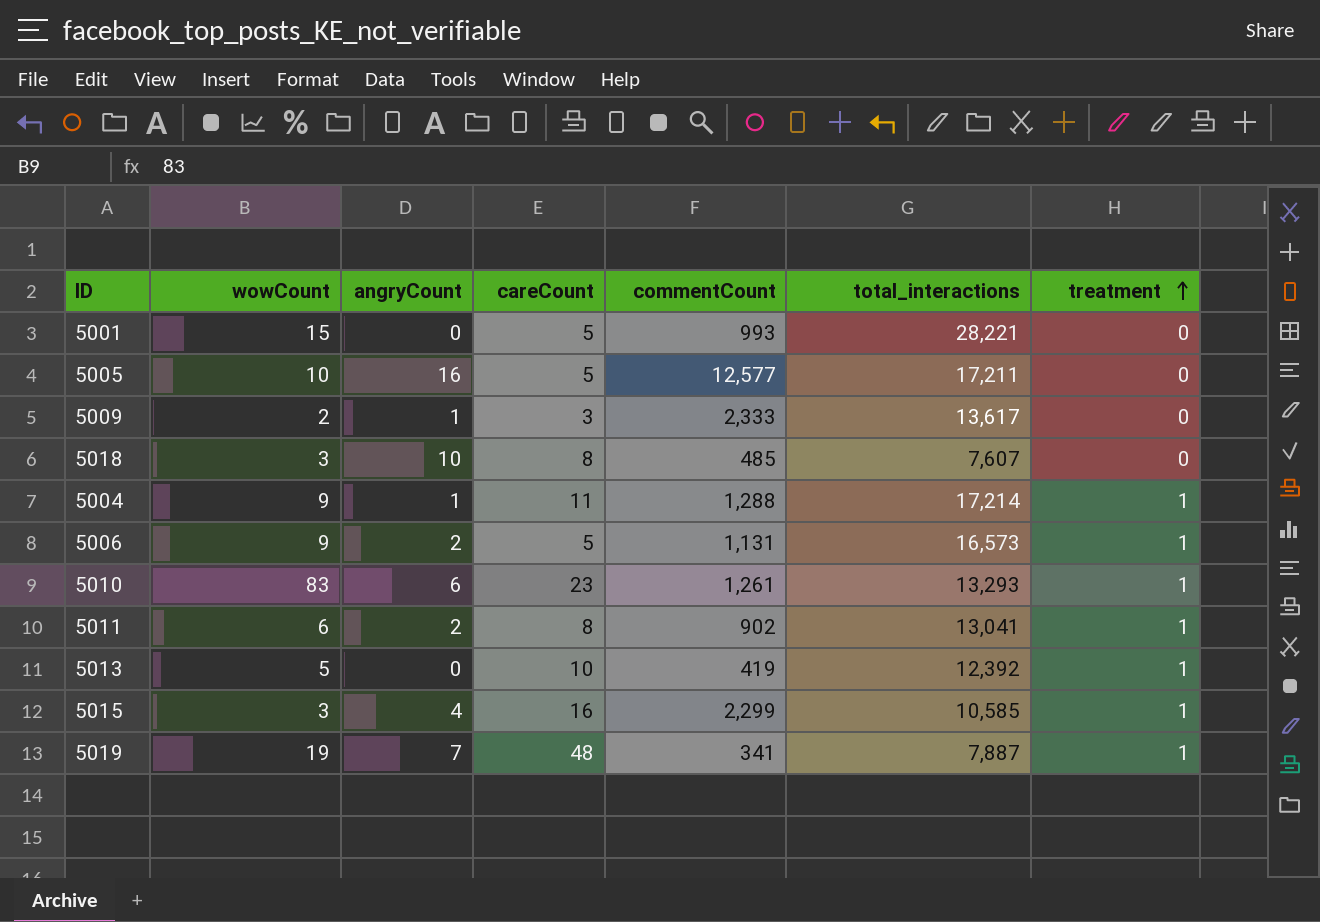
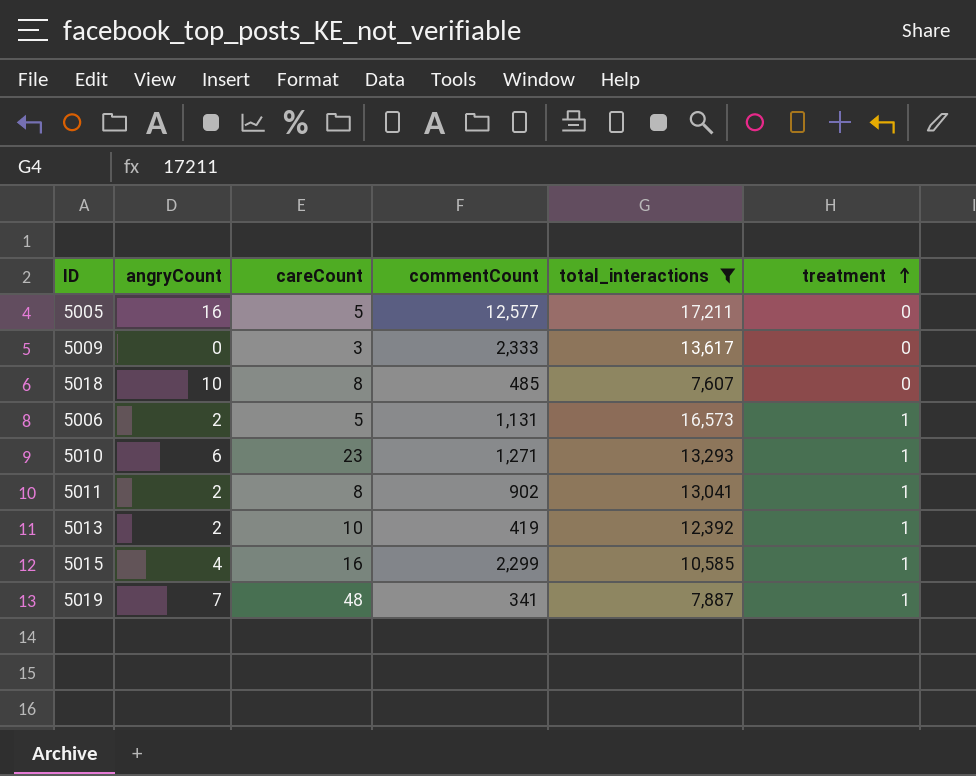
filter: none -> total_interactions <= 17,211
column wowCount | position: 2 -> none
5009 | angryCount: 1 -> 0
5010 | commentCount: 1,261 -> 1,271
5013 | angryCount: 0 -> 2

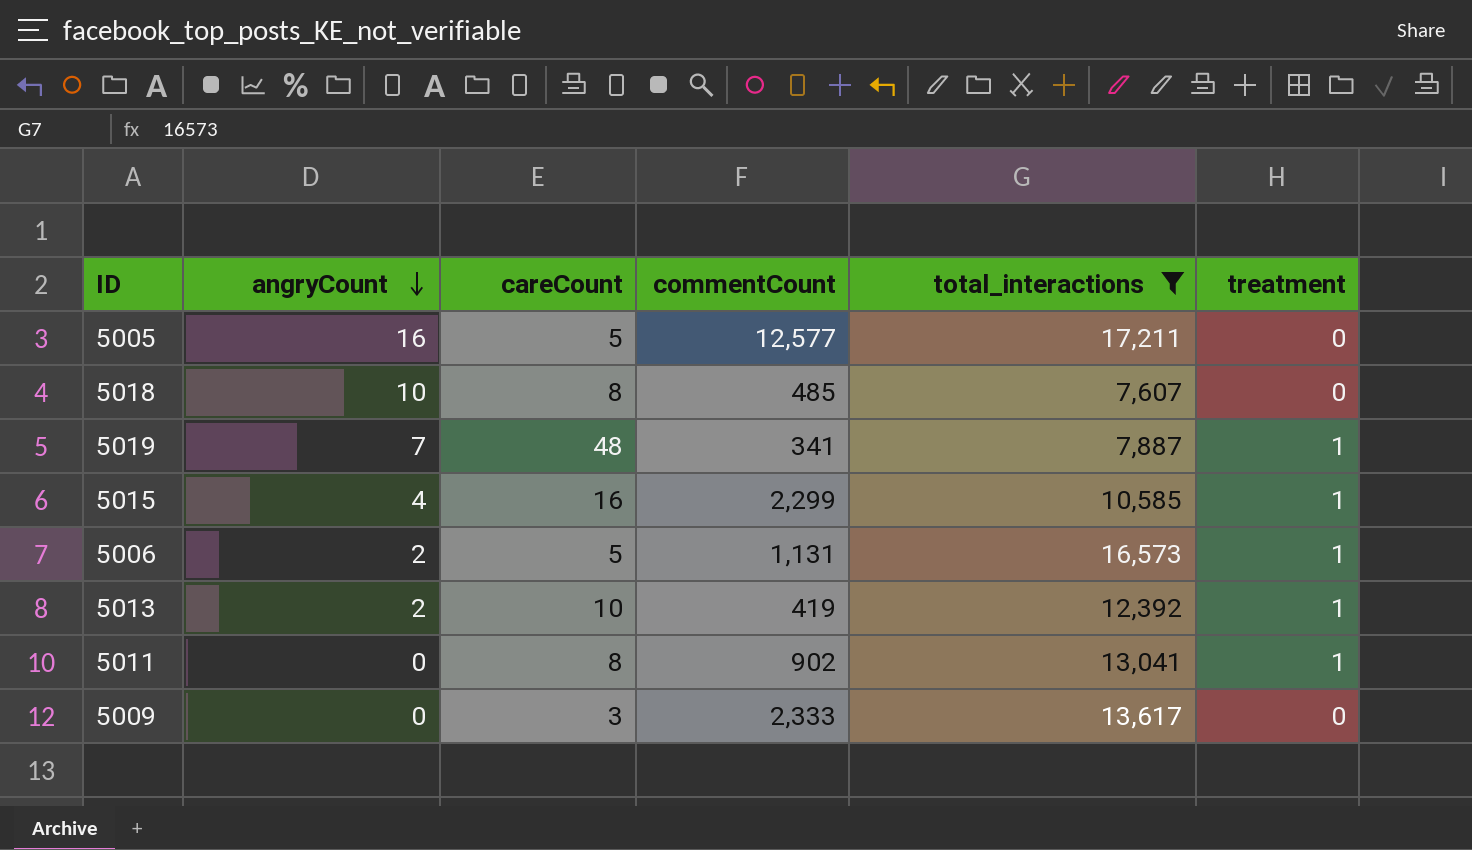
row order: treatment ascending -> angryCount descending
row 5010: 6 | 23 | 1,271 | 13,293 | 1 -> none
5011 | angryCount: 2 -> 0

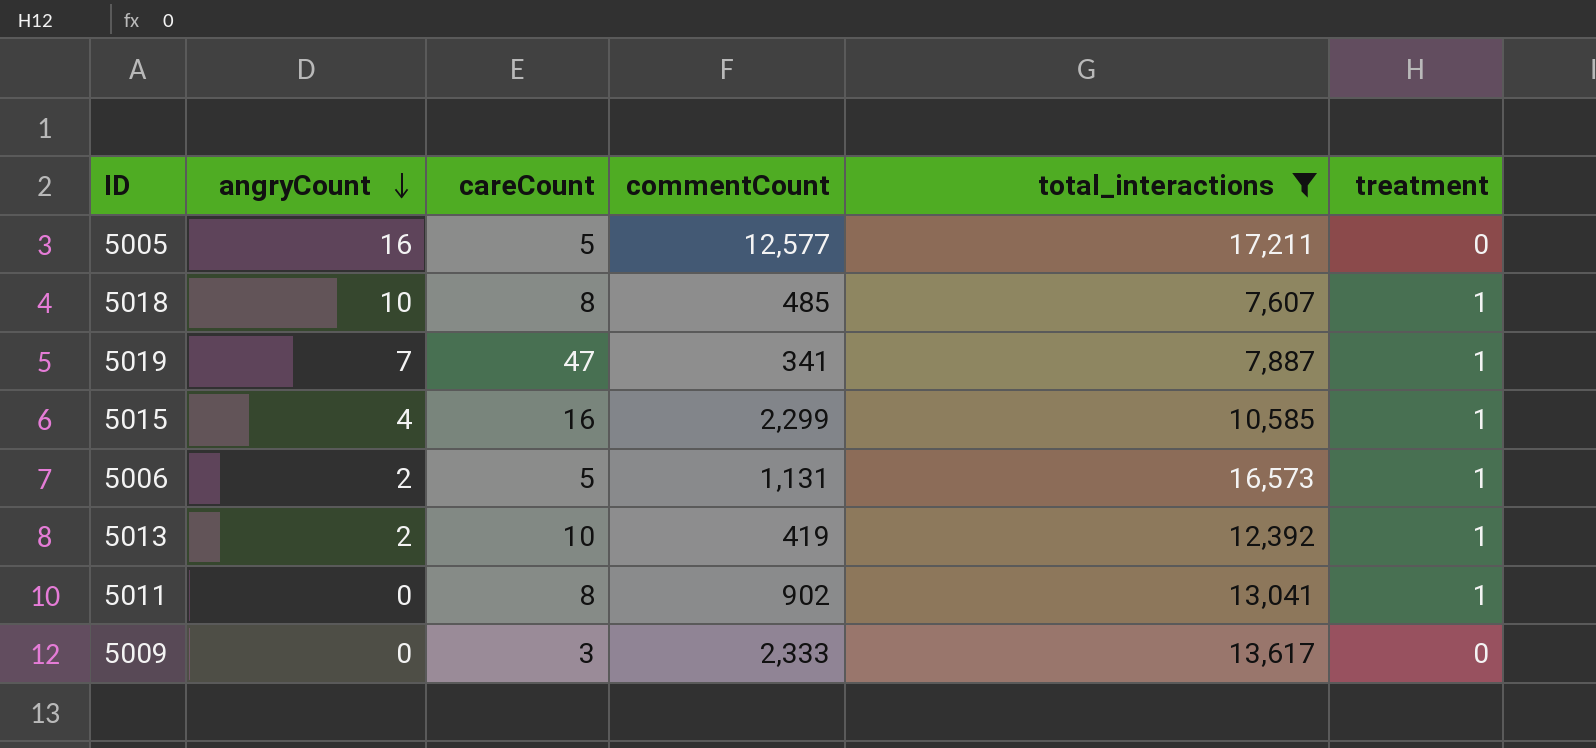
5018 | treatment: 0 -> 1
5019 | careCount: 48 -> 47

